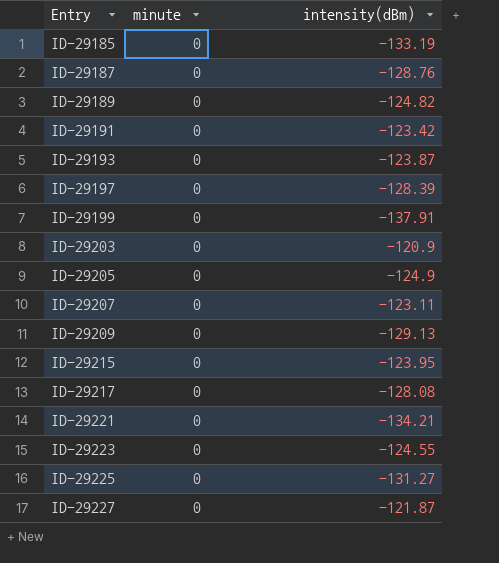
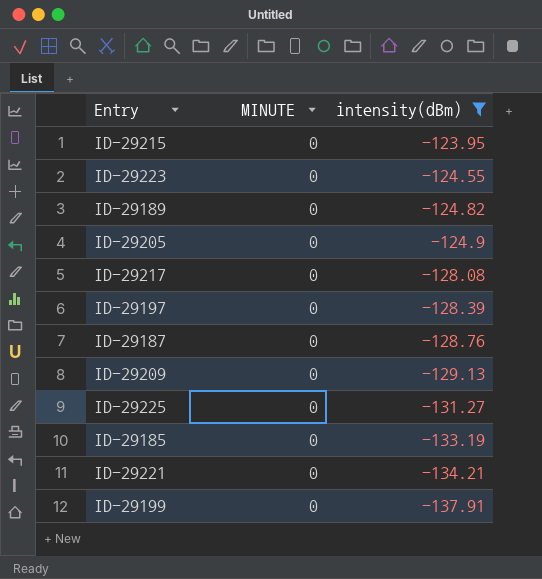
filter: none -> intensity(dBm) <= -123.95
row order: Entry ascending -> intensity(dBm) descending
column name: minute -> MINUTE

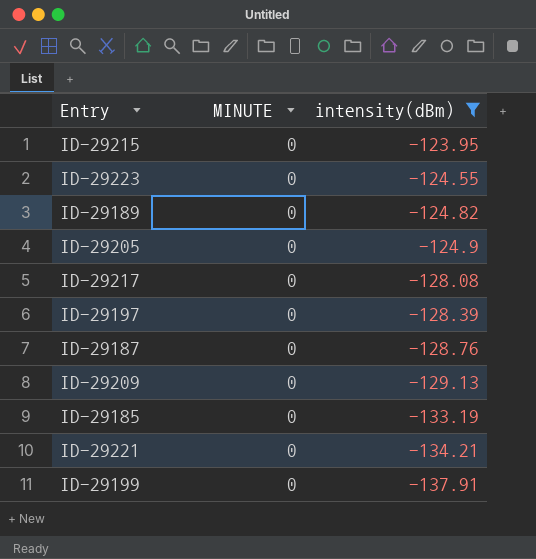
row ID-29225: 0 | -131.27 -> none

